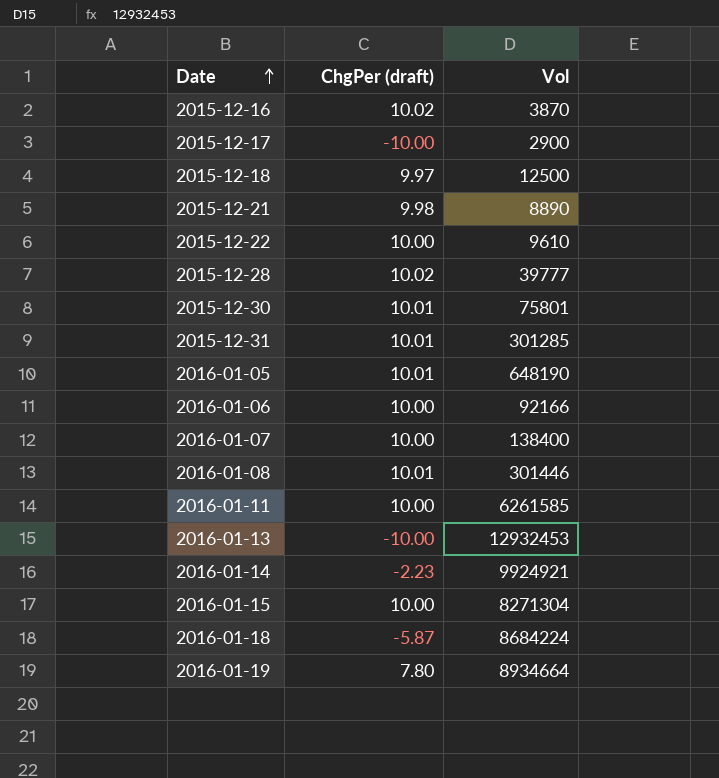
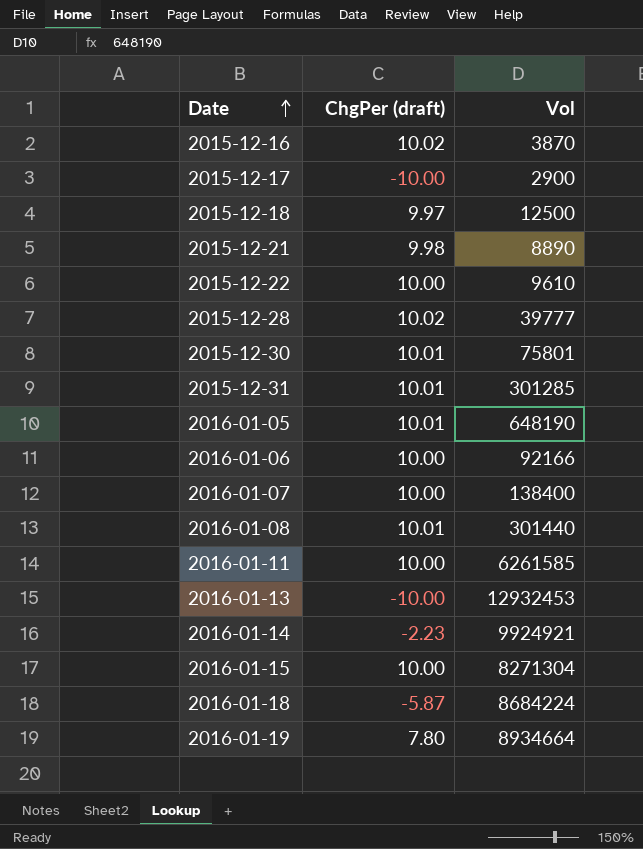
2016-01-08 | Vol: 301446 -> 301440

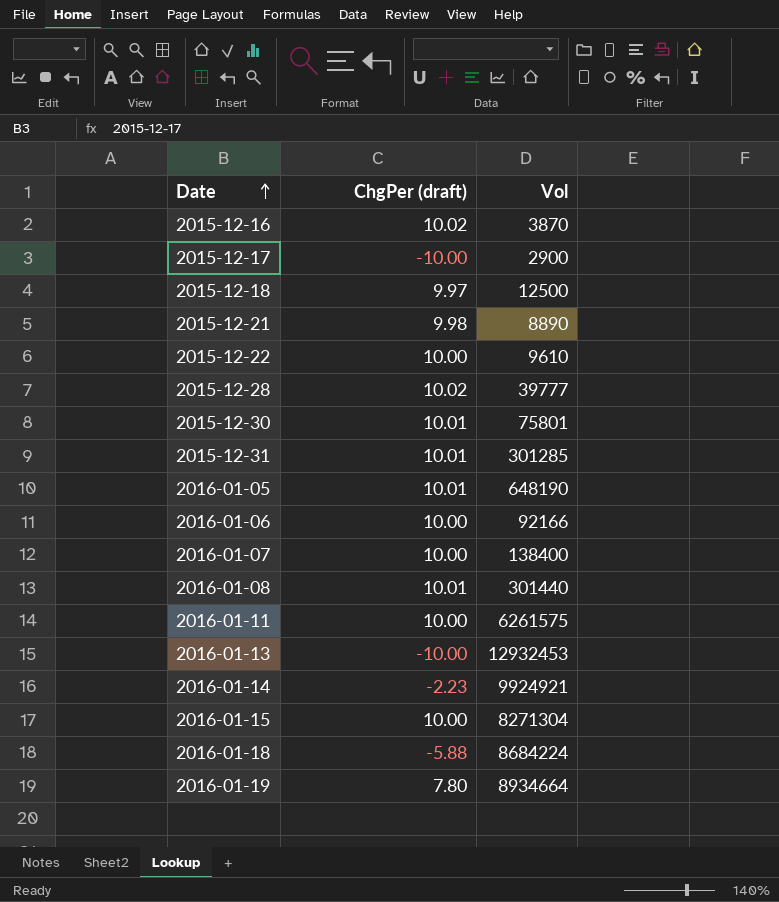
2016-01-11 | Vol: 6261585 -> 6261575
2016-01-18 | ChgPer (draft): -5.87 -> -5.88

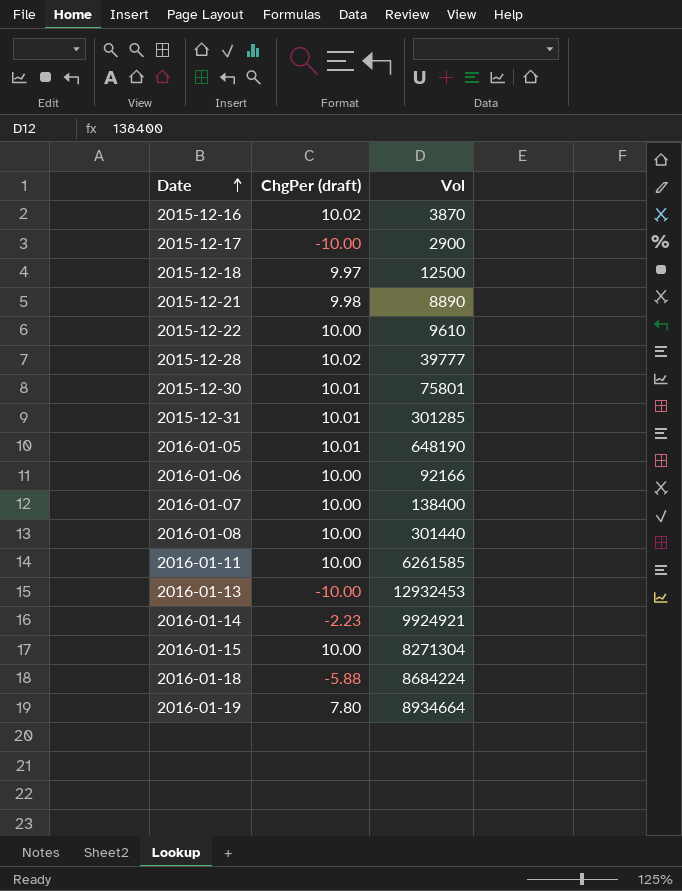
2016-01-08 | ChgPer (draft): 10.01 -> 10.00
2016-01-11 | Vol: 6261575 -> 6261585

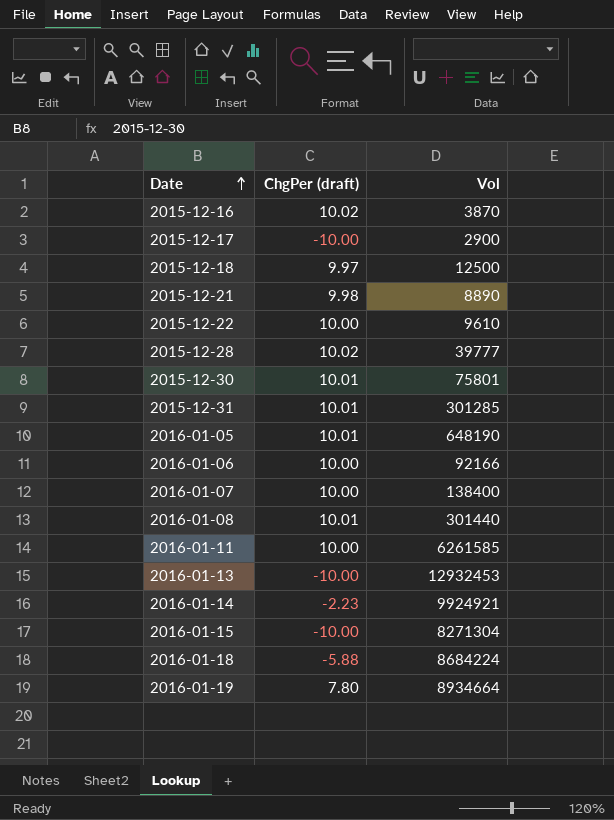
2016-01-08 | ChgPer (draft): 10.00 -> 10.01
2016-01-15 | ChgPer (draft): 10.00 -> -10.00

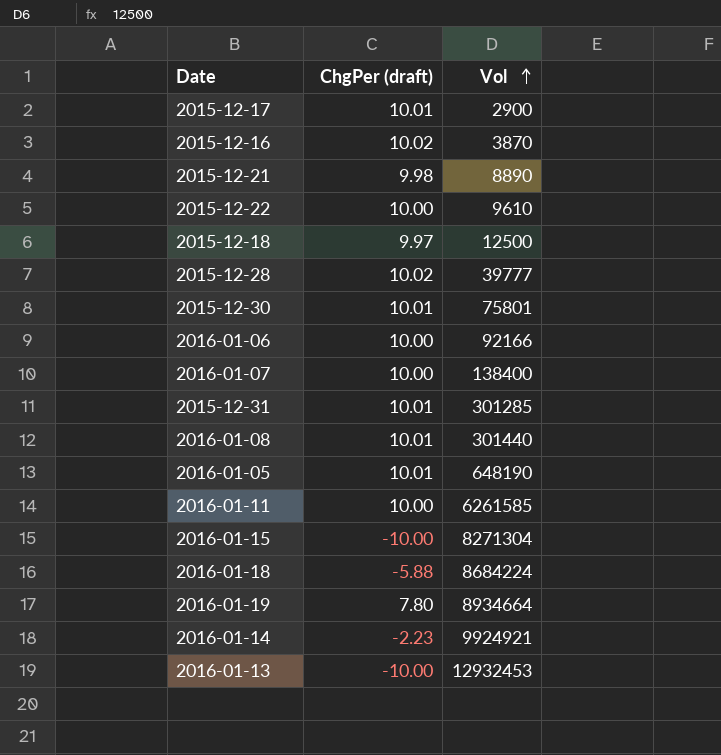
row order: Date ascending -> Vol ascending
2015-12-17 | ChgPer (draft): -10.00 -> 10.01

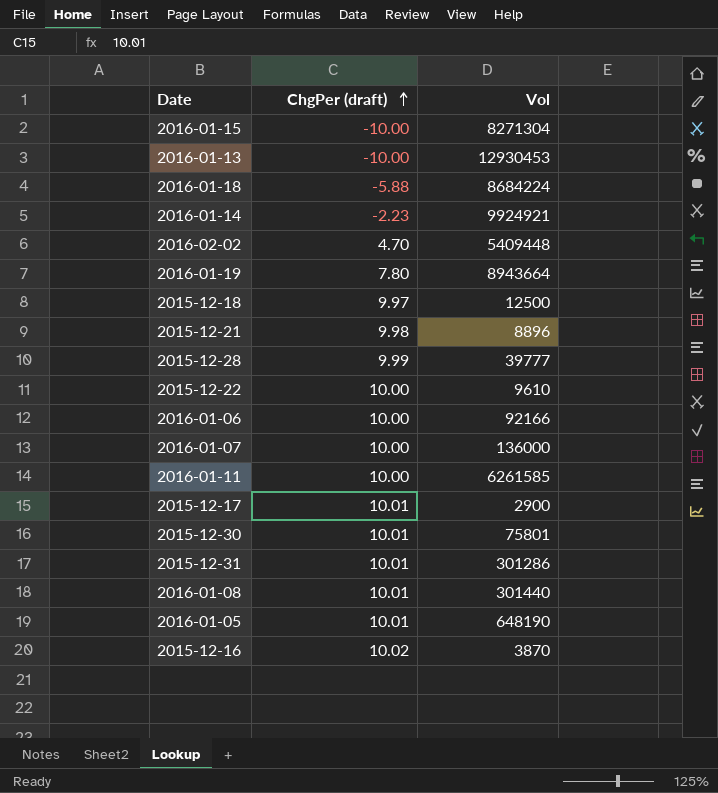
row order: Vol ascending -> ChgPer (draft) ascending
2016-01-13 | Vol: 12932453 -> 12930453
row 2016-02-02: none -> 4.70 | 5409448
2016-01-19 | Vol: 8934664 -> 8943664
2015-12-21 | Vol: 8890 -> 8896
2015-12-28 | ChgPer (draft): 10.02 -> 9.99
2016-01-07 | Vol: 138400 -> 136000
2015-12-31 | Vol: 301285 -> 301286

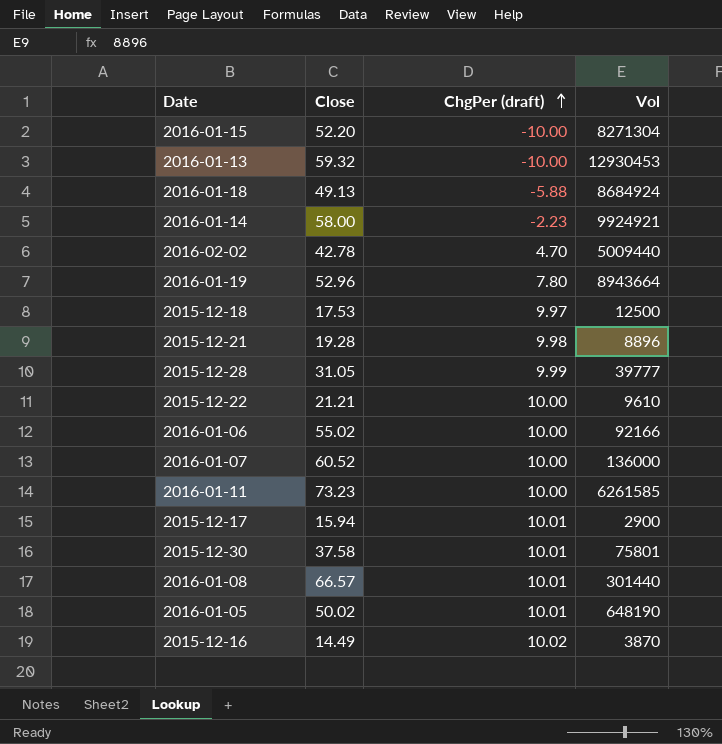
column Close | position: none -> 2
row 2015-12-31: 10.01 | 301286 -> none
2016-01-18 | Vol: 8684224 -> 8684924
2016-02-02 | Vol: 5409448 -> 5009440

